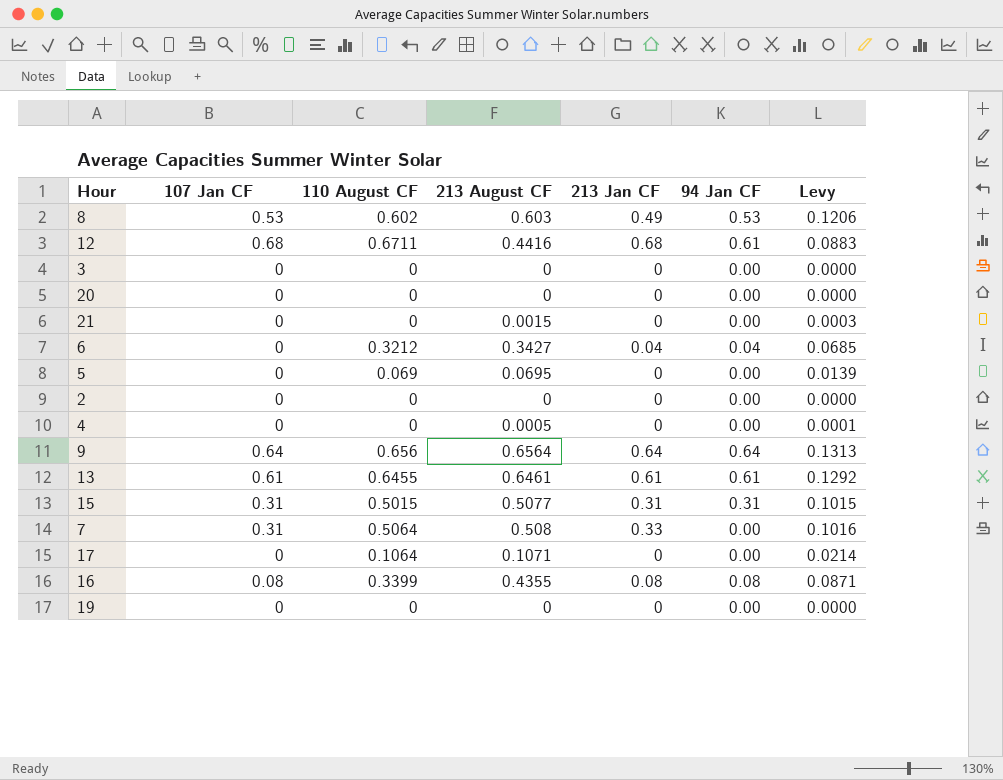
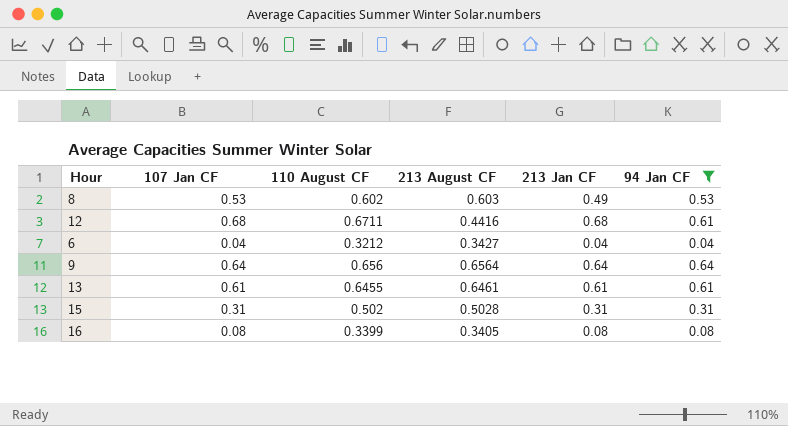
filter: none -> 94 Jan CF != 0.00
column Levy | formula: [213 August CF] * 0.2 -> none
6 | 107 Jan CF: 0 -> 0.04
15 | 110 August CF: 0.5015 -> 0.502
15 | 213 August CF: 0.5077 -> 0.5028
16 | 213 August CF: 0.4355 -> 0.3405

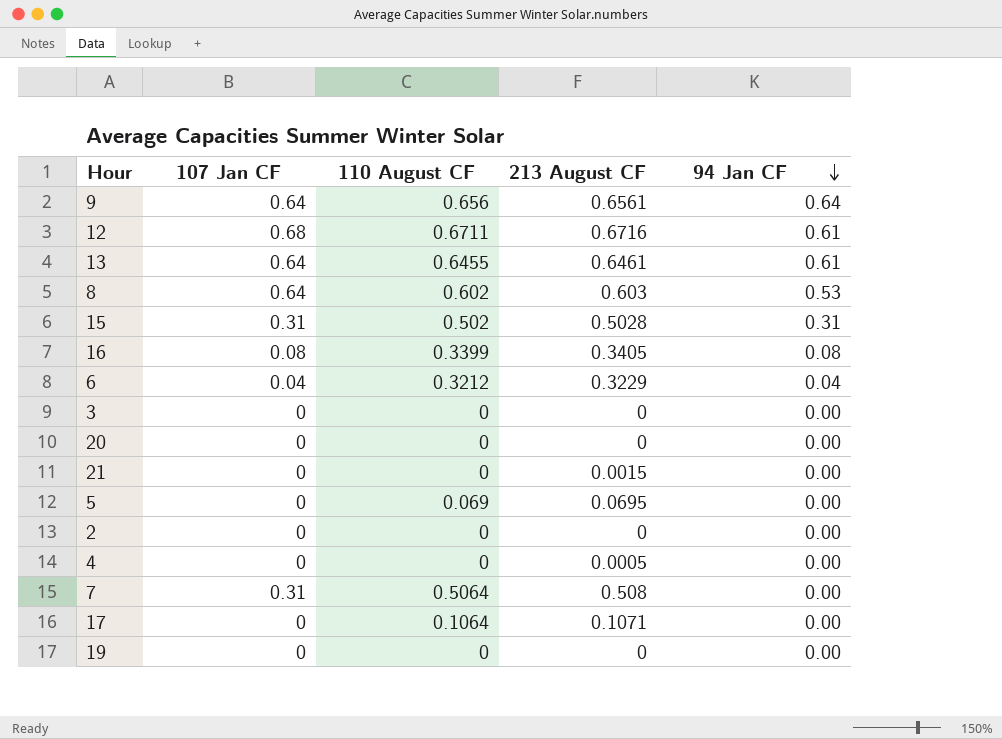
filter: 94 Jan CF != 0.00 -> none
row order: none -> 94 Jan CF descending
column 213 Jan CF | position: 5 -> none
9 | 213 August CF: 0.6564 -> 0.6561
12 | 213 August CF: 0.4416 -> 0.6716
13 | 107 Jan CF: 0.61 -> 0.64
8 | 107 Jan CF: 0.53 -> 0.64
6 | 213 August CF: 0.3427 -> 0.3229

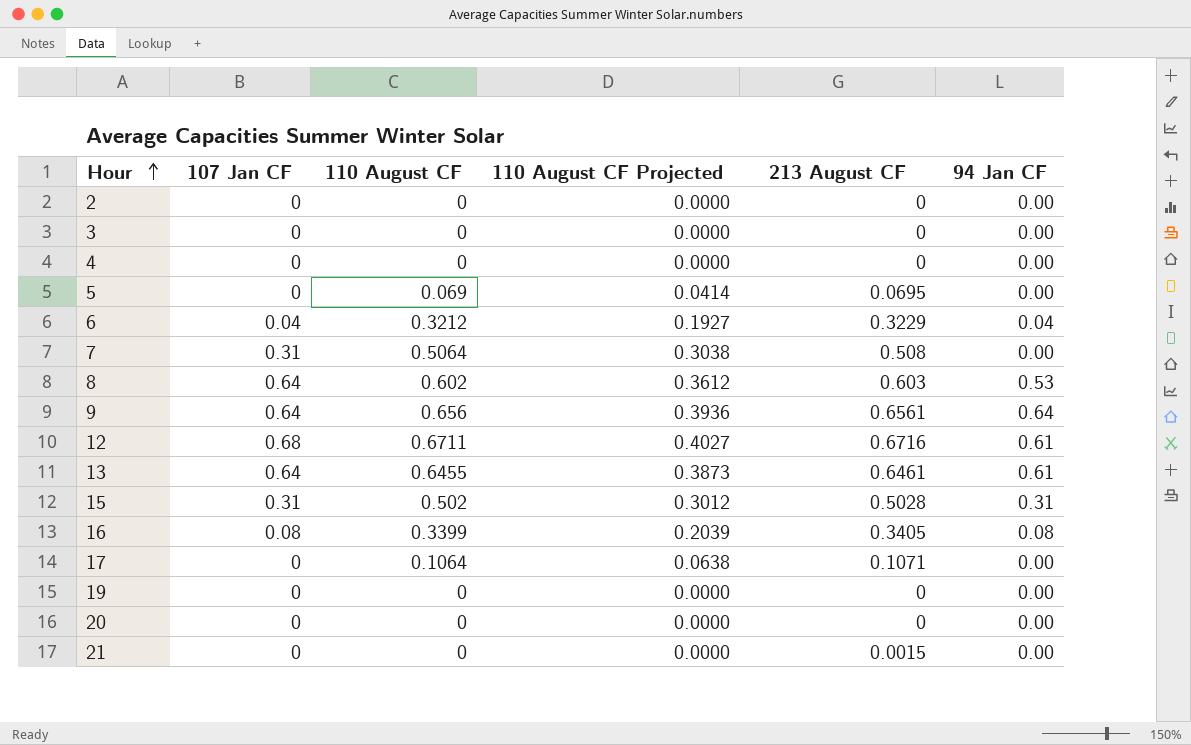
row order: 94 Jan CF descending -> Hour ascending
column 110 August CF Projected | formula: none -> [110 August CF] * 0.6
4 | 213 August CF: 0.0005 -> 0

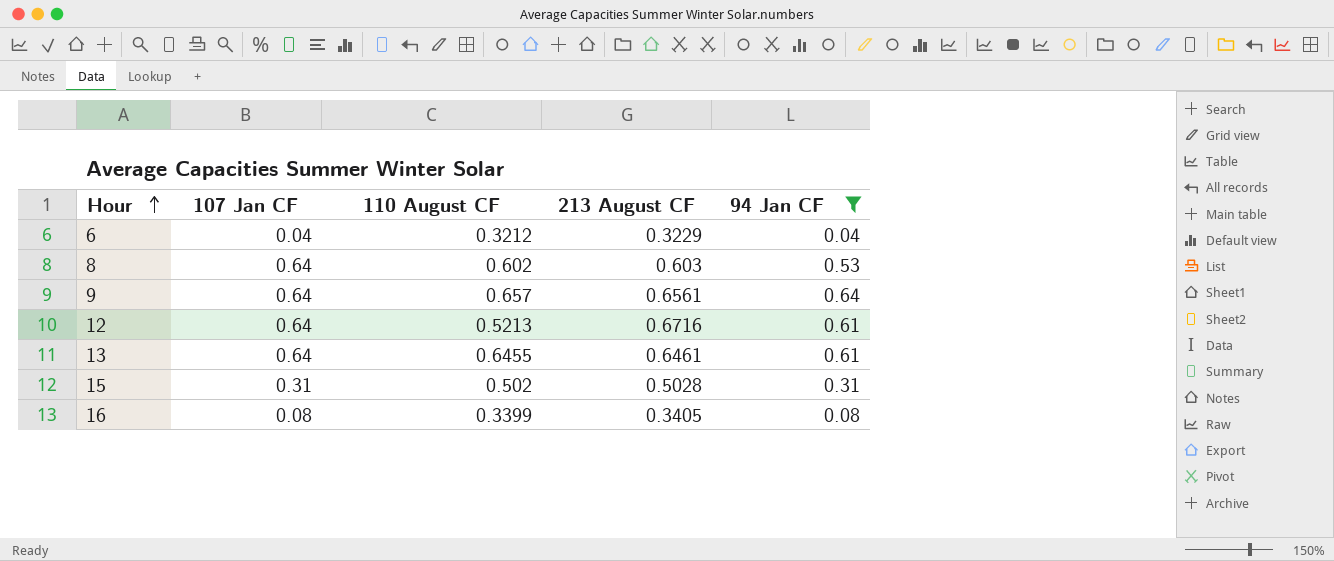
filter: none -> 94 Jan CF != 0.00
column 110 August CF Projected | formula: [110 August CF] * 0.6 -> none
9 | 110 August CF: 0.656 -> 0.657
12 | 107 Jan CF: 0.68 -> 0.64
12 | 110 August CF: 0.6711 -> 0.5213

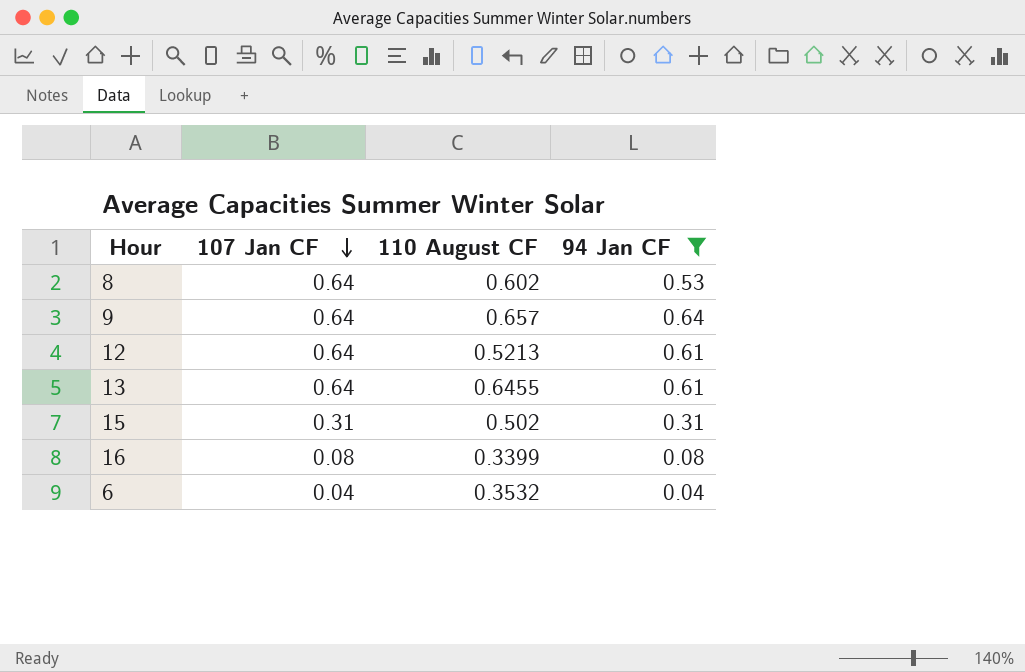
row order: Hour ascending -> 107 Jan CF descending
column 213 August CF | position: 4 -> none
6 | 110 August CF: 0.3212 -> 0.3532

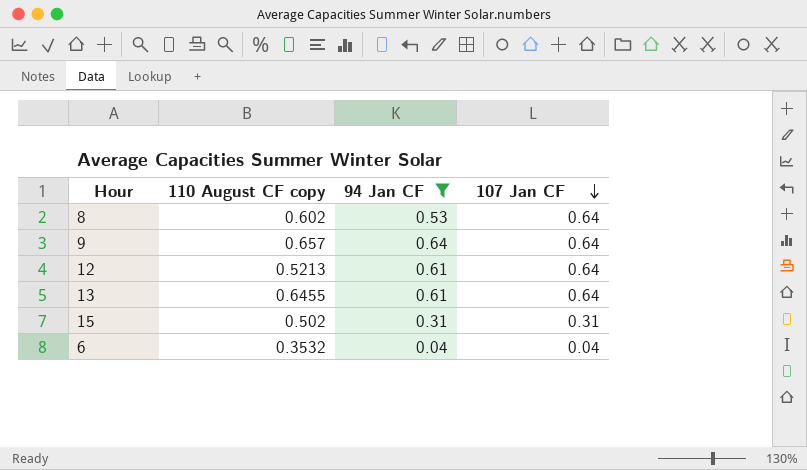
column name: 110 August CF -> 110 August CF copy
column 107 Jan CF | position: 2 -> 4
row 16: 0.08 | 0.3399 | 0.08 -> none

